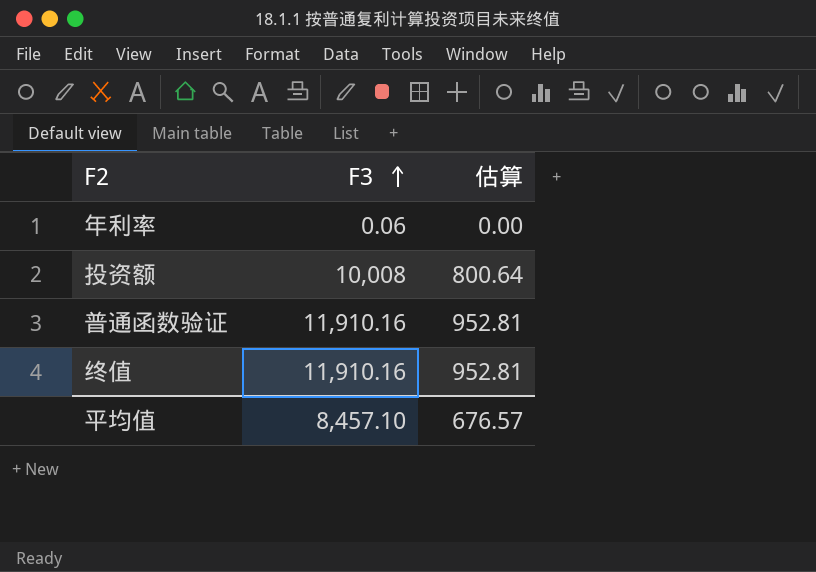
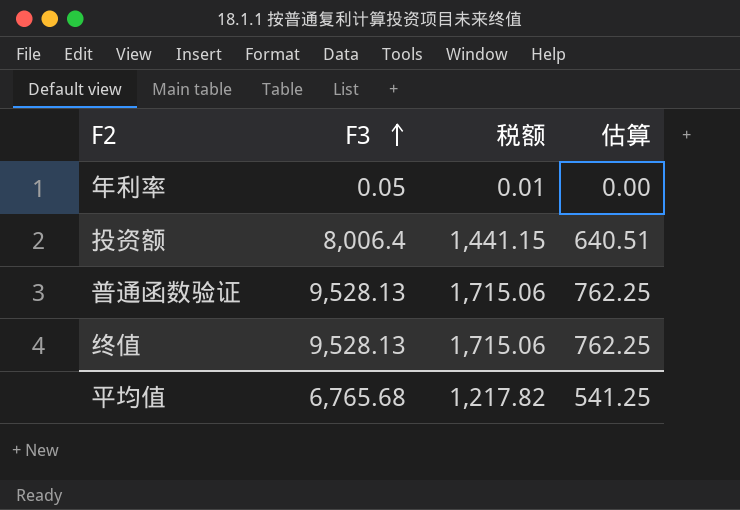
column 税额 | formula: none -> [F3] * 0.18
年利率 | F3: 0.06 -> 0.05
投资额 | F3: 10,008 -> 8,006.4
投资额 | 估算: 800.64 -> 640.51
普通函数验证 | F3: 11,910.16 -> 9,528.13
普通函数验证 | 估算: 952.81 -> 762.25
终值 | F3: 11,910.16 -> 9,528.13
终值 | 估算: 952.81 -> 762.25
平均值 | F3: 8,457.10 -> 6,765.68
平均值 | 估算: 676.57 -> 541.25

